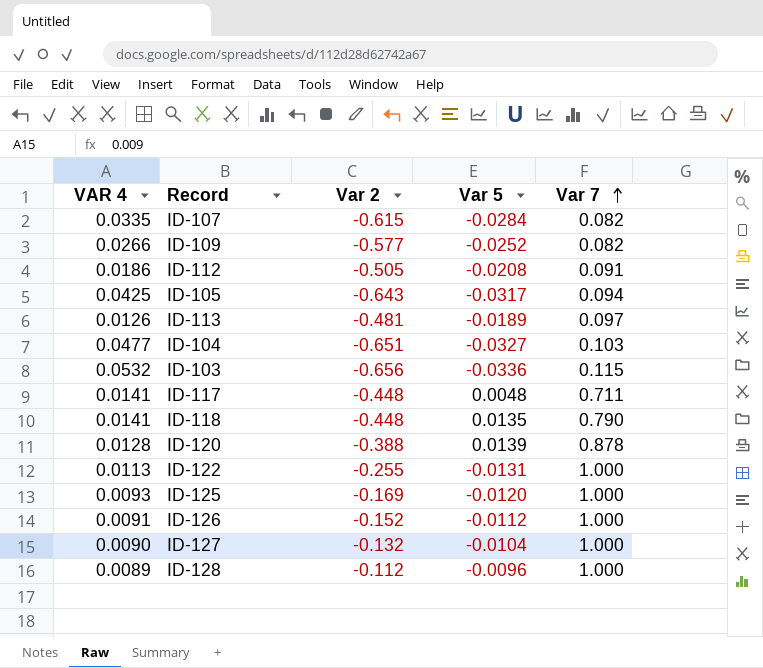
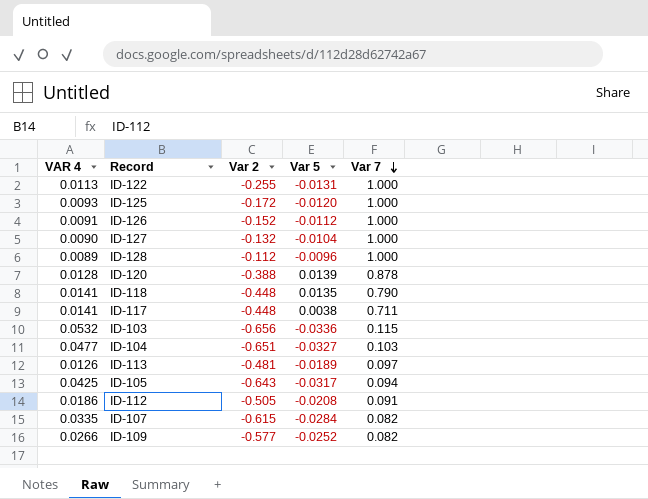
row order: Var 7 ascending -> Var 7 descending
ID-125 | Var 2: -0.169 -> -0.172
ID-117 | Var 5: 0.0048 -> 0.0038

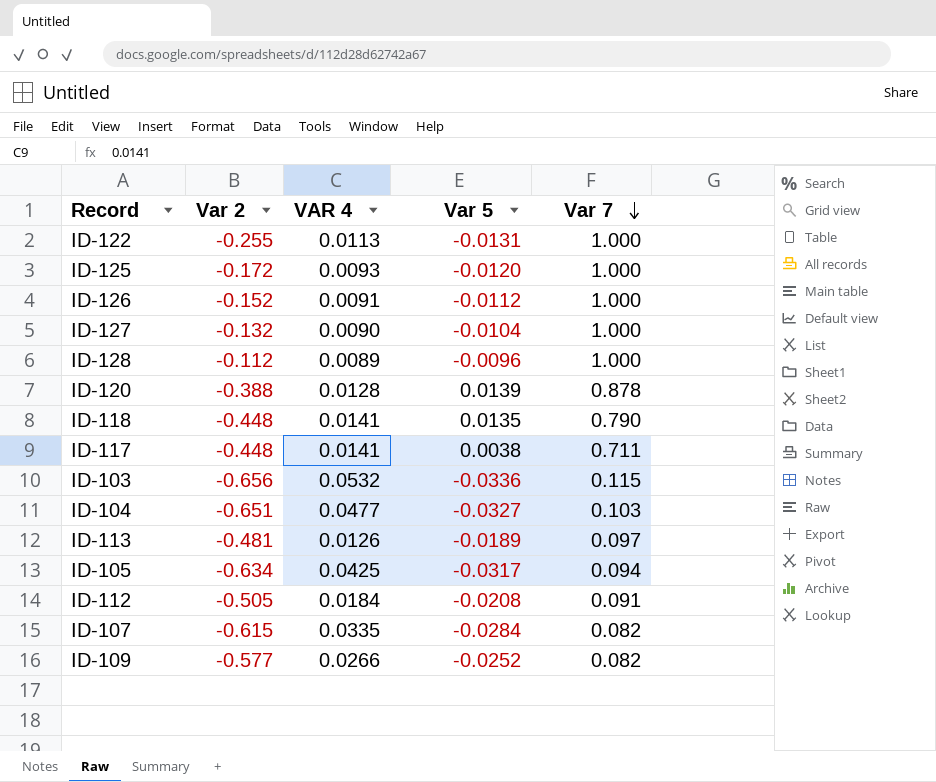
column VAR 4 | position: 1 -> 3
ID-105 | Var 2: -0.643 -> -0.634
ID-112 | VAR 4: 0.0186 -> 0.0184

